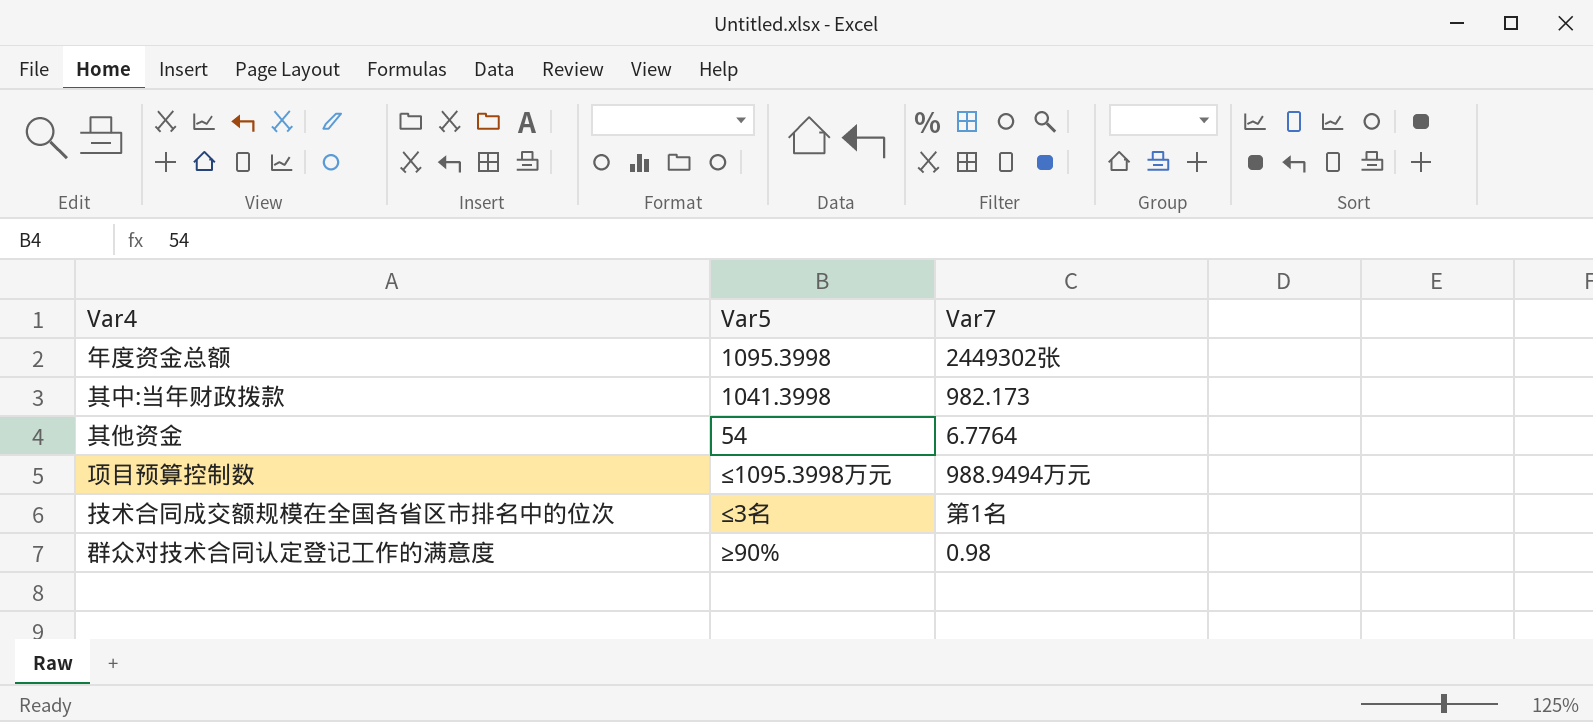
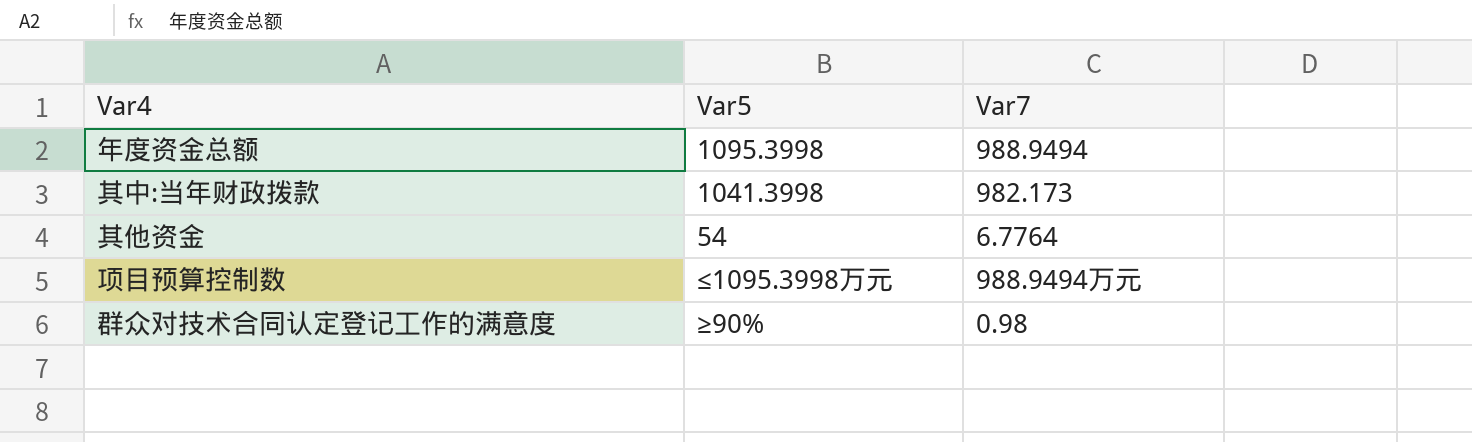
row 技术合同成交额规模在全国各省区市排名中的位次: ≤3名 | 第1名 -> none
年度资金总额 | Var7: 2449302张 -> 988.9494

